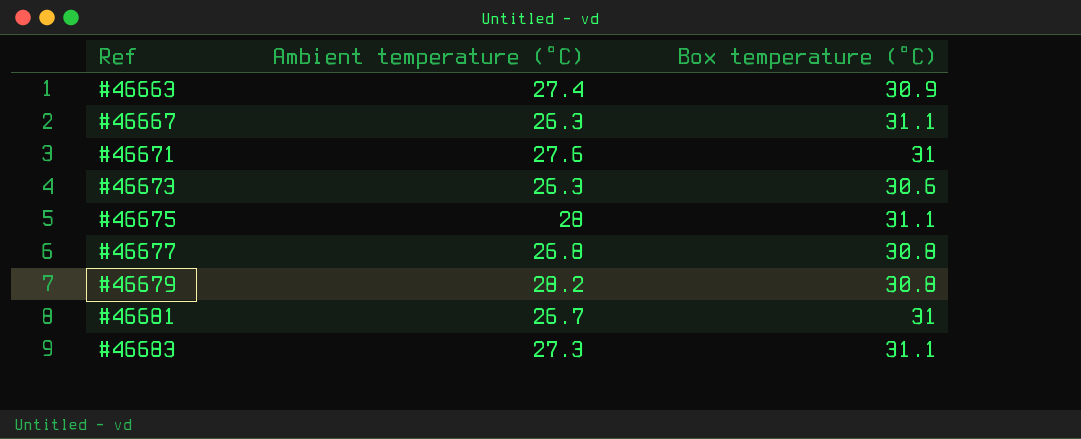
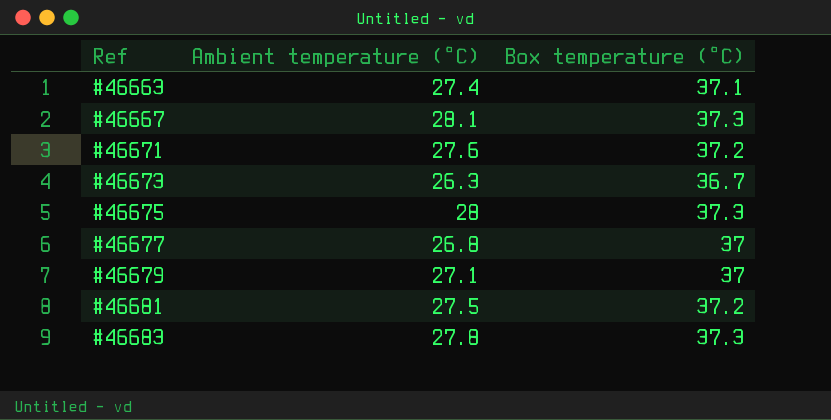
#46663 | Box temperature (°C): 30.9 -> 37.1
#46667 | Ambient temperature (°C): 26.3 -> 28.1
#46667 | Box temperature (°C): 31.1 -> 37.3
#46671 | Box temperature (°C): 31 -> 37.2
#46673 | Box temperature (°C): 30.6 -> 36.7
#46675 | Box temperature (°C): 31.1 -> 37.3
#46677 | Box temperature (°C): 30.8 -> 37
#46679 | Ambient temperature (°C): 28.2 -> 27.1
#46679 | Box temperature (°C): 30.8 -> 37
#46681 | Ambient temperature (°C): 26.7 -> 27.5
#46681 | Box temperature (°C): 31 -> 37.2
#46683 | Ambient temperature (°C): 27.3 -> 27.8
#46683 | Box temperature (°C): 31.1 -> 37.3

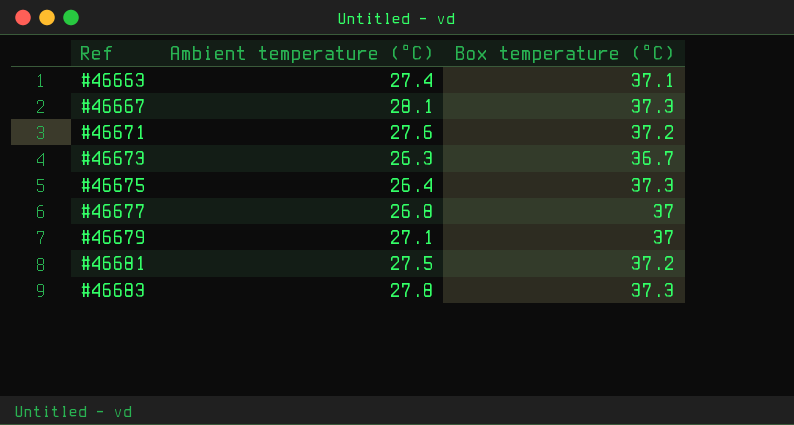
#46675 | Ambient temperature (°C): 28 -> 26.4

